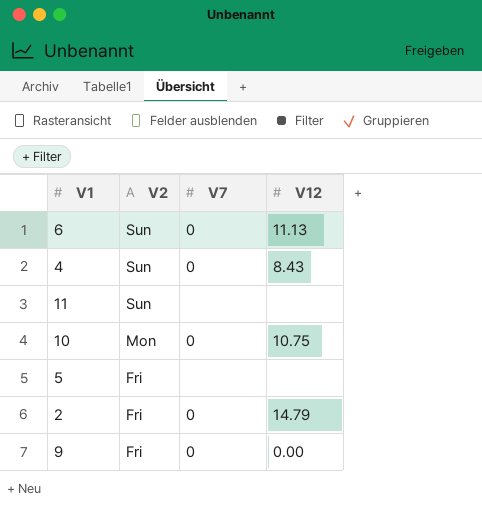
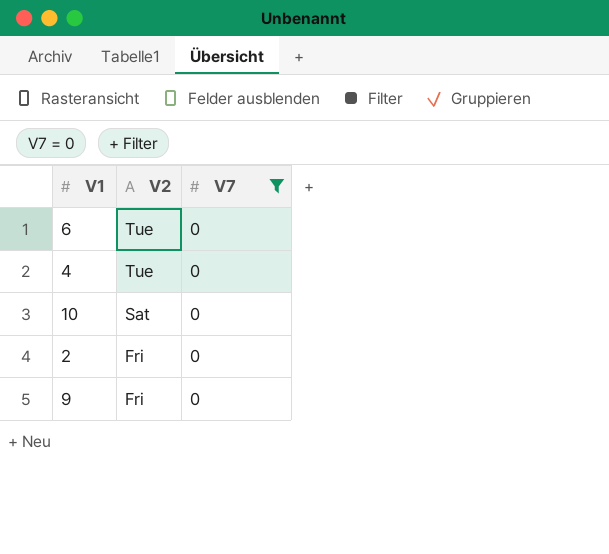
filter: none -> V7 = 0
column V12 | position: 4 -> none
6 | V2: Sun -> Tue
4 | V2: Sun -> Tue
10 | V2: Mon -> Sat

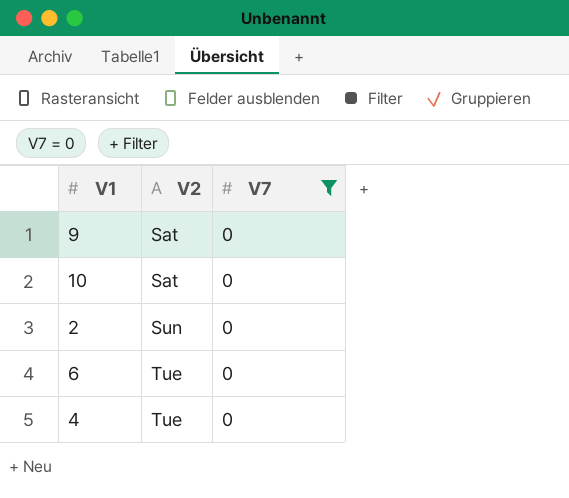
row order: V2 descending -> V2 ascending
9 | V2: Fri -> Sat
2 | V2: Fri -> Sun

